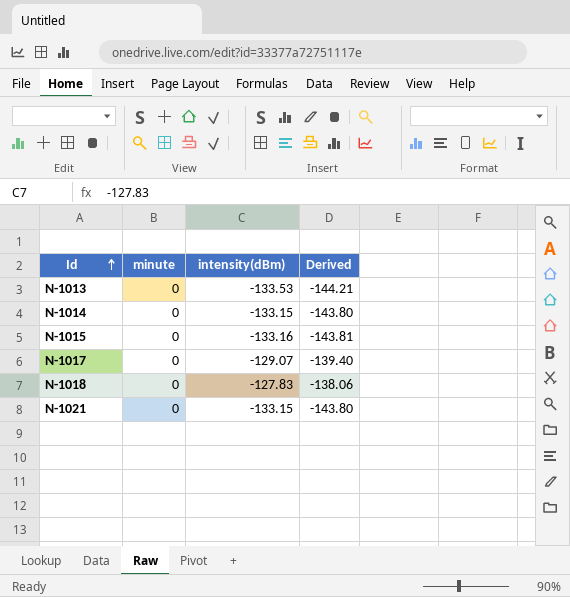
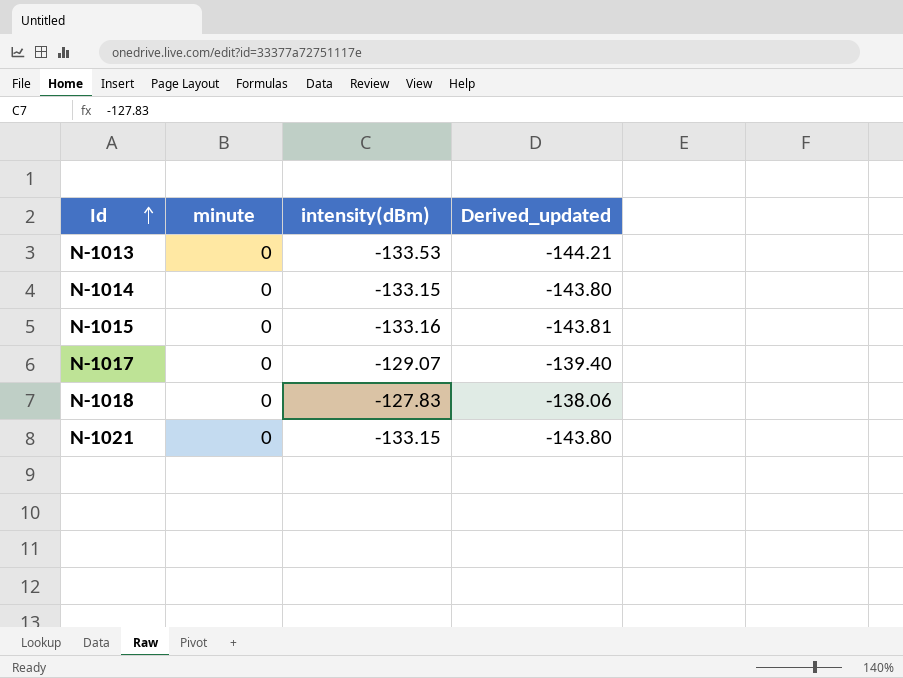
column name: Derived -> Derived_updated

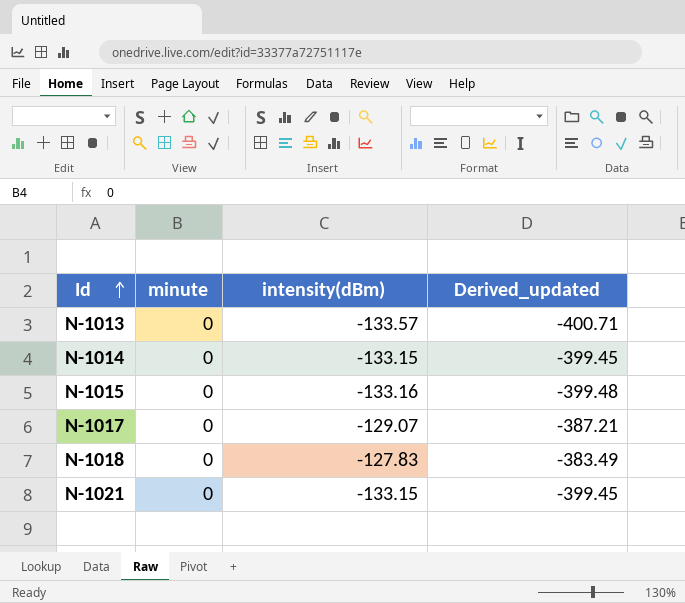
column Derived_updated | formula: [intensity(dBm)] * 1.08 -> [intensity(dBm)] * 3
N-1013 | intensity(dBm): -133.53 -> -133.57

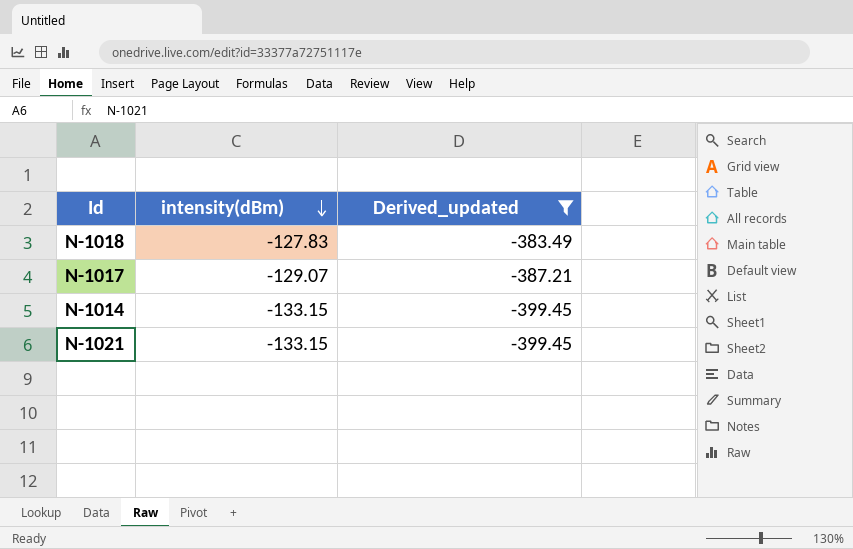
filter: none -> Derived_updated >= -399.45
row order: Id ascending -> intensity(dBm) descending
column minute | position: 2 -> none

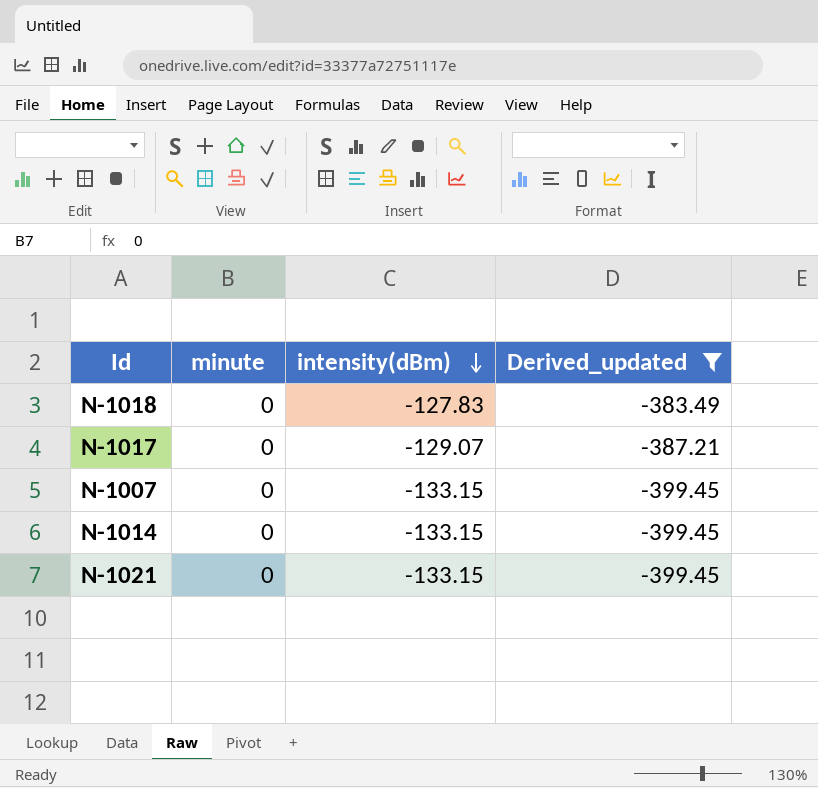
column minute | position: none -> 2
row N-1007: none -> 0 | -133.15 | -399.45

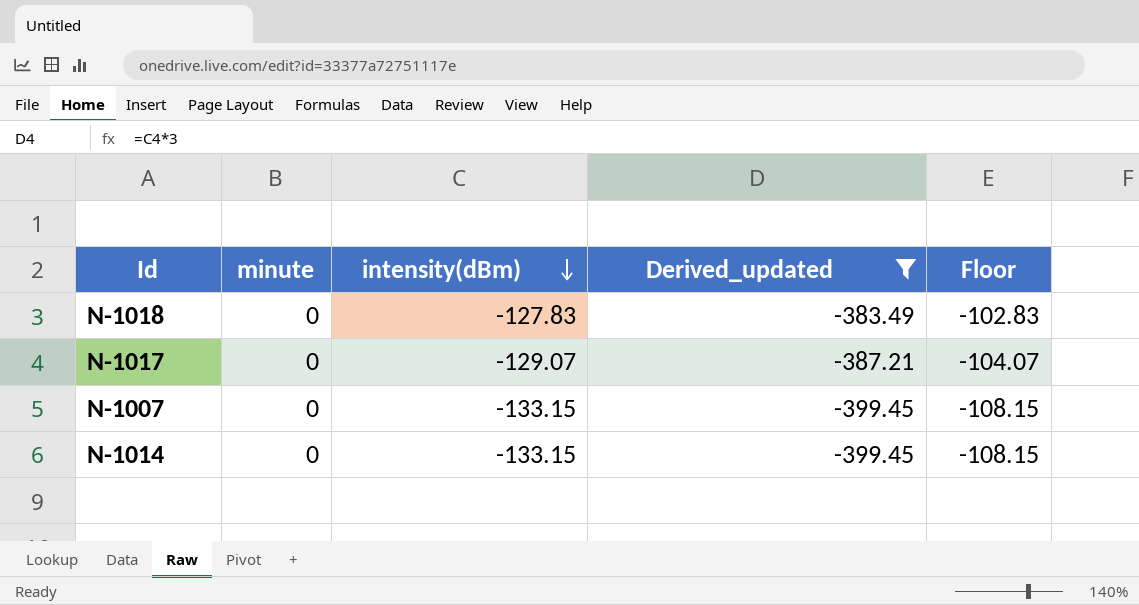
column Floor | formula: none -> [intensity(dBm)] + 25
row N-1021: 0 | -133.15 | -399.45 -> none

